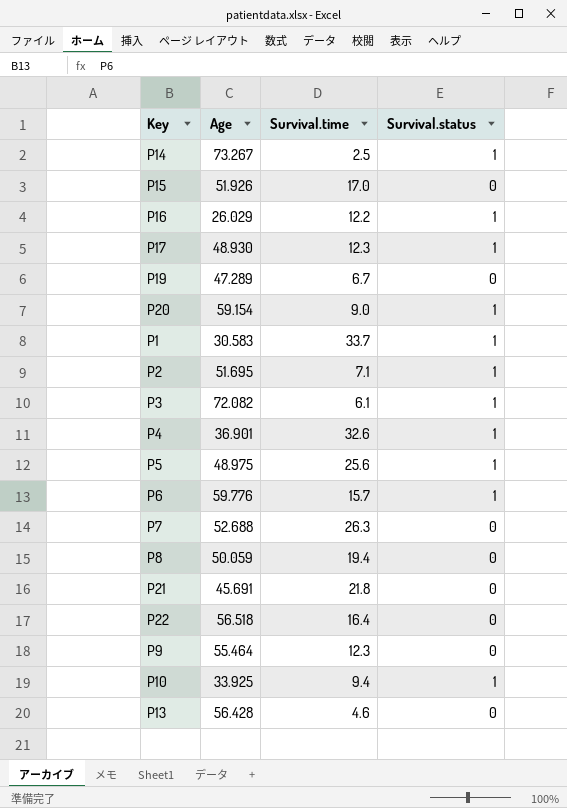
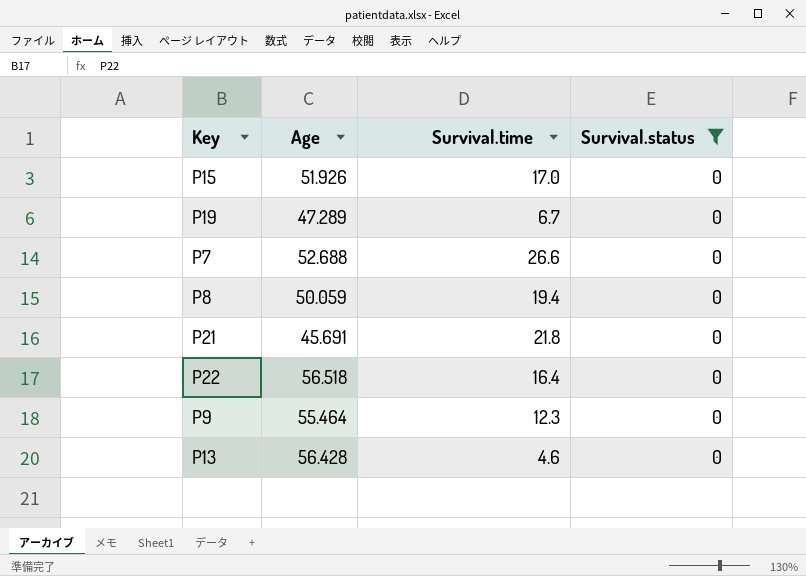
filter: none -> Survival.status = 0
P7 | Survival.time: 26.3 -> 26.6

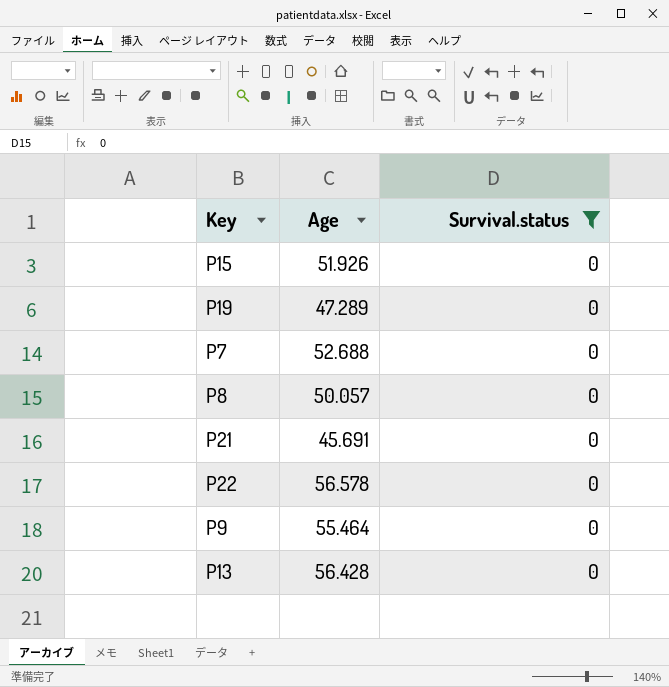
column Survival.time | position: 3 -> none
P8 | Age: 50.059 -> 50.057
P22 | Age: 56.518 -> 56.578

